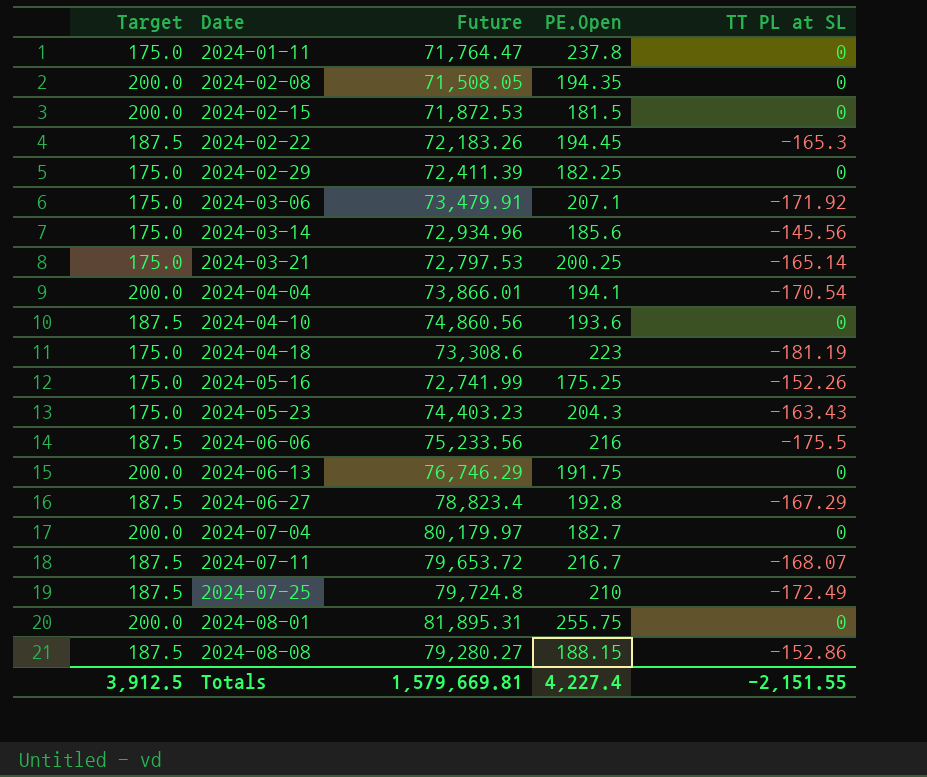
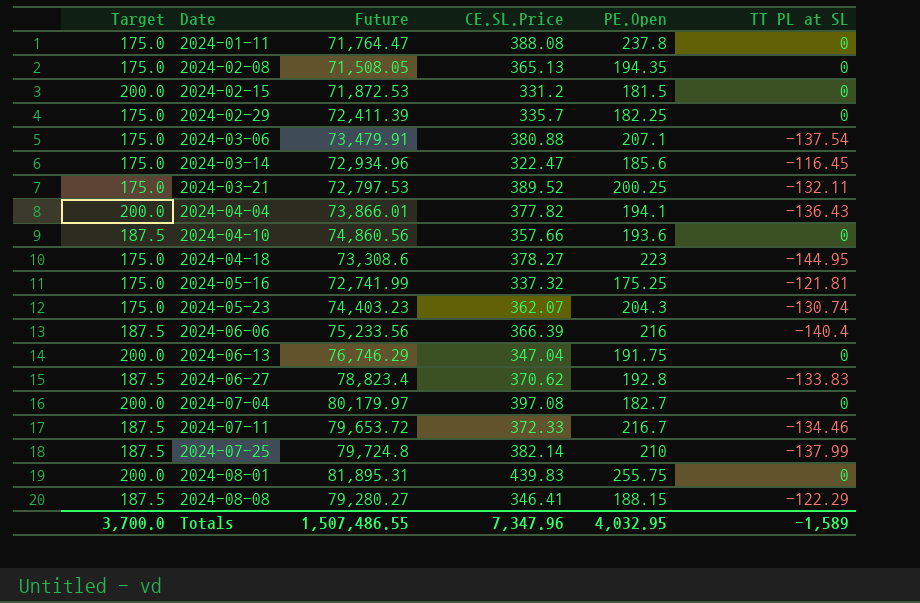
column CE.SL.Price | position: none -> 4
row 2024-02-22: 187.5 | 72,183.26 | 194.45 | -165.3 -> none
2024-02-08 | Target: 200.0 -> 175.0
2024-03-06 | TT PL at SL: -171.92 -> -137.54
2024-03-14 | TT PL at SL: -145.56 -> -116.45
2024-03-21 | TT PL at SL: -165.14 -> -132.11
2024-04-04 | TT PL at SL: -170.54 -> -136.43
2024-04-18 | TT PL at SL: -181.19 -> -144.95
2024-05-16 | TT PL at SL: -152.26 -> -121.81
2024-05-23 | TT PL at SL: -163.43 -> -130.74
2024-06-06 | TT PL at SL: -175.5 -> -140.4
2024-06-27 | TT PL at SL: -167.29 -> -133.83
2024-07-11 | TT PL at SL: -168.07 -> -134.46
2024-07-25 | TT PL at SL: -172.49 -> -137.99
2024-08-08 | TT PL at SL: -152.86 -> -122.29
Totals | Target: 3,912.5 -> 3,700.0
Totals | Future: 1,579,669.81 -> 1,507,486.55
Totals | PE.Open: 4,227.4 -> 4,032.95
Totals | TT PL at SL: -2,151.55 -> -1,589

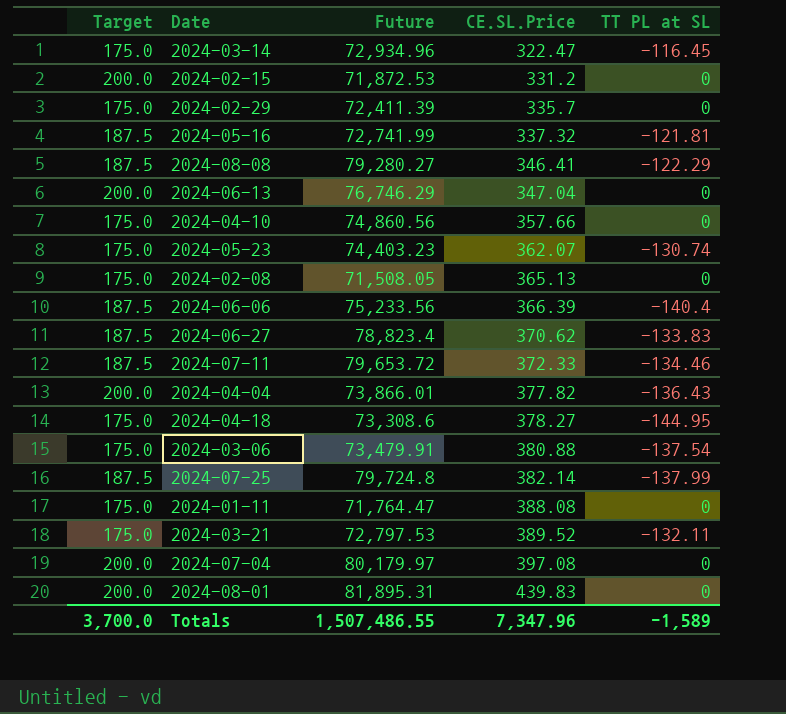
row order: Date ascending -> CE.SL.Price ascending
column PE.Open | position: 5 -> none
2024-05-16 | Target: 175.0 -> 187.5
2024-04-10 | Target: 187.5 -> 175.0

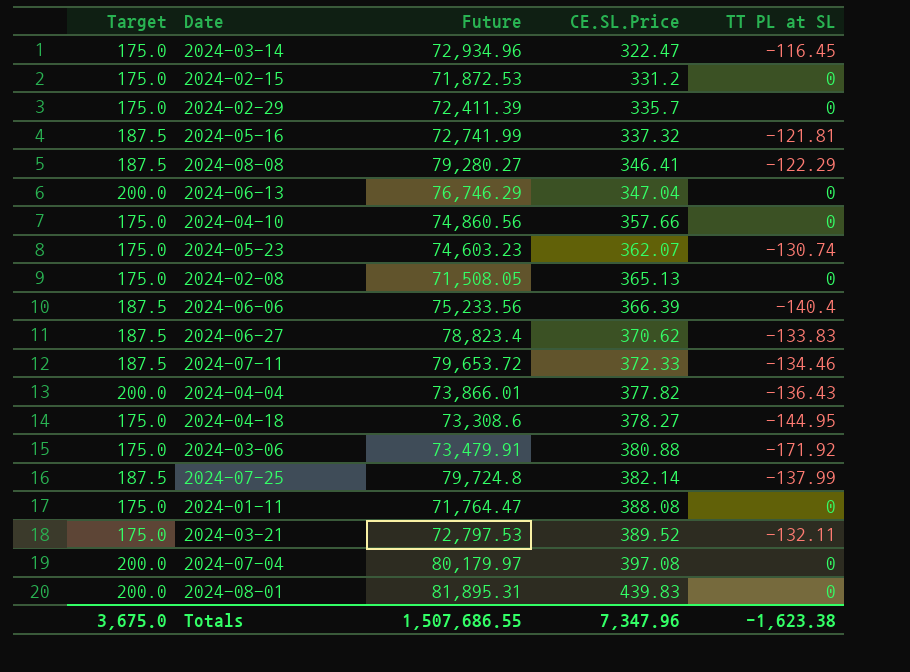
2024-02-15 | Target: 200.0 -> 175.0
2024-05-23 | Future: 74,403.23 -> 74,603.23
2024-03-06 | TT PL at SL: -137.54 -> -171.92
Totals | Target: 3,700.0 -> 3,675.0
Totals | Future: 1,507,486.55 -> 1,507,686.55
Totals | TT PL at SL: -1,589 -> -1,623.38

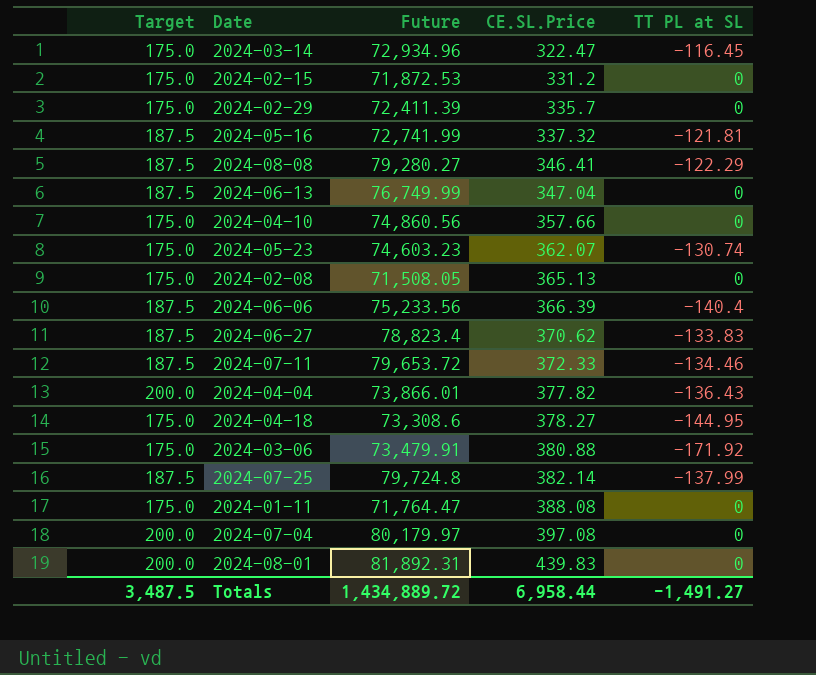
row 2024-03-21: 175.0 | 72,797.53 | 389.52 | -132.11 -> none
2024-06-13 | Target: 200.0 -> 187.5
2024-06-13 | Future: 76,746.29 -> 76,749.99
2024-08-01 | Future: 81,895.31 -> 81,892.31
Totals | Target: 3,675.0 -> 3,487.5
Totals | Future: 1,507,686.55 -> 1,434,889.72
Totals | CE.SL.Price: 7,347.96 -> 6,958.44
Totals | TT PL at SL: -1,623.38 -> -1,491.27

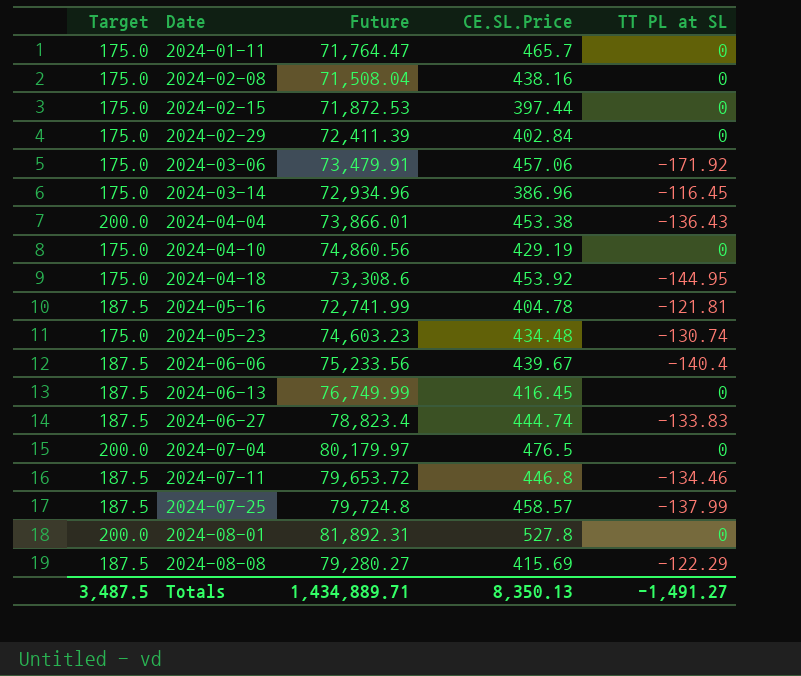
row order: CE.SL.Price ascending -> Date ascending
2024-01-11 | CE.SL.Price: 388.08 -> 465.7
2024-02-08 | Future: 71,508.05 -> 71,508.04
2024-02-08 | CE.SL.Price: 365.13 -> 438.16
2024-02-15 | CE.SL.Price: 331.2 -> 397.44
2024-02-29 | CE.SL.Price: 335.7 -> 402.84
2024-03-06 | CE.SL.Price: 380.88 -> 457.06
2024-03-14 | CE.SL.Price: 322.47 -> 386.96
2024-04-04 | CE.SL.Price: 377.82 -> 453.38
2024-04-10 | CE.SL.Price: 357.66 -> 429.19
2024-04-18 | CE.SL.Price: 378.27 -> 453.92
2024-05-16 | CE.SL.Price: 337.32 -> 404.78
2024-05-23 | CE.SL.Price: 362.07 -> 434.48
2024-06-06 | CE.SL.Price: 366.39 -> 439.67
2024-06-13 | CE.SL.Price: 347.04 -> 416.45
2024-06-27 | CE.SL.Price: 370.62 -> 444.74
2024-07-04 | CE.SL.Price: 397.08 -> 476.5
2024-07-11 | CE.SL.Price: 372.33 -> 446.8
2024-07-25 | CE.SL.Price: 382.14 -> 458.57
2024-08-01 | CE.SL.Price: 439.83 -> 527.8
2024-08-08 | CE.SL.Price: 346.41 -> 415.69
Totals | Future: 1,434,889.72 -> 1,434,889.71
Totals | CE.SL.Price: 6,958.44 -> 8,350.13

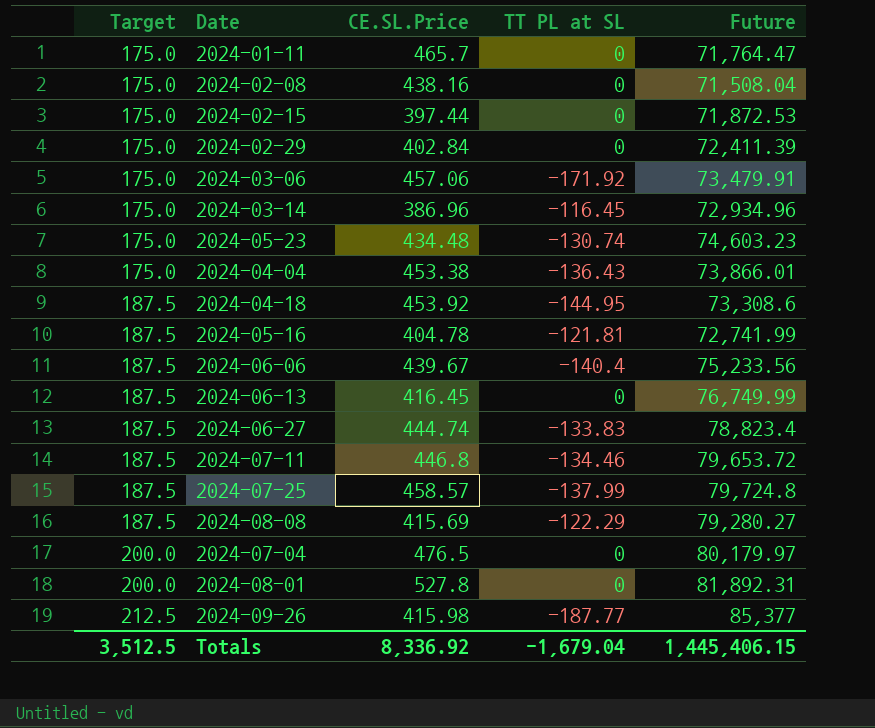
row order: Date ascending -> Target ascending
column Future | position: 3 -> 5
row 2024-04-10: 175.0 | 74,860.56 | 429.19 | 0 -> none
2024-04-04 | Target: 200.0 -> 175.0
2024-04-18 | Target: 175.0 -> 187.5
row 2024-09-26: none -> 212.5 | 415.98 | -187.77 | 85,377
Totals | Target: 3,487.5 -> 3,512.5
Totals | CE.SL.Price: 8,350.13 -> 8,336.92
Totals | TT PL at SL: -1,491.27 -> -1,679.04
Totals | Future: 1,434,889.71 -> 1,445,406.15

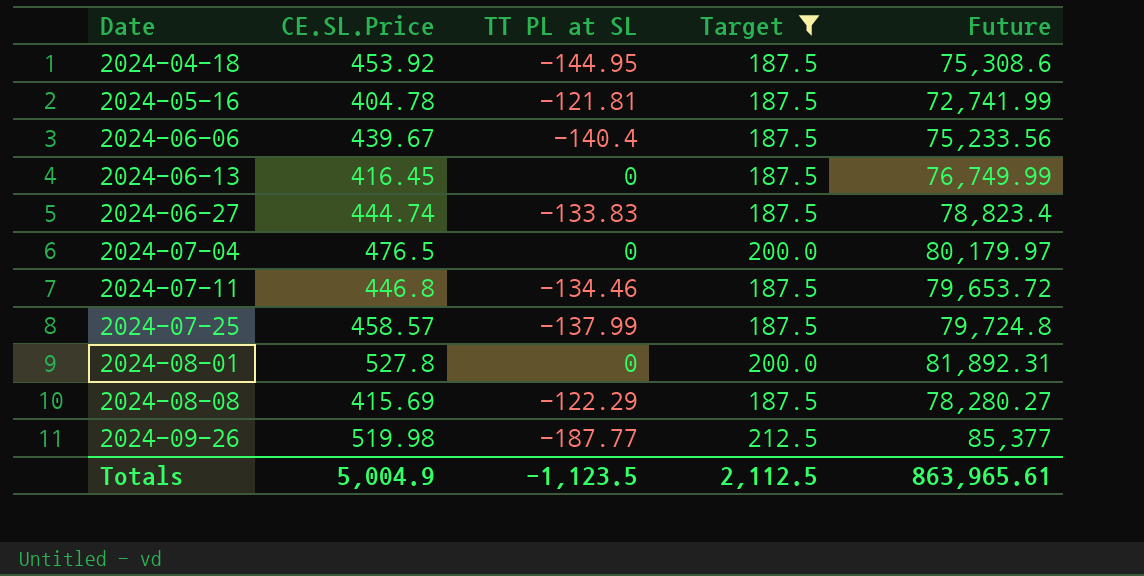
filter: none -> Target != 175.0
row order: Target ascending -> Date ascending
column Target | position: 1 -> 4
2024-04-18 | Future: 73,308.6 -> 75,308.6
2024-08-08 | Future: 79,280.27 -> 78,280.27
2024-09-26 | CE.SL.Price: 415.98 -> 519.98
Totals | CE.SL.Price: 8,336.92 -> 5,004.9
Totals | TT PL at SL: -1,679.04 -> -1,123.5
Totals | Target: 3,512.5 -> 2,112.5
Totals | Future: 1,445,406.15 -> 863,965.61

